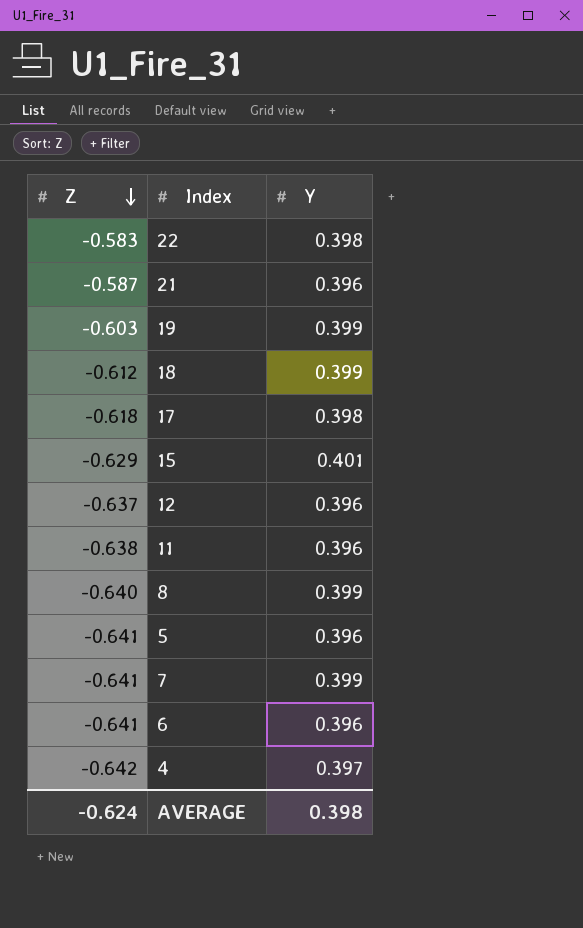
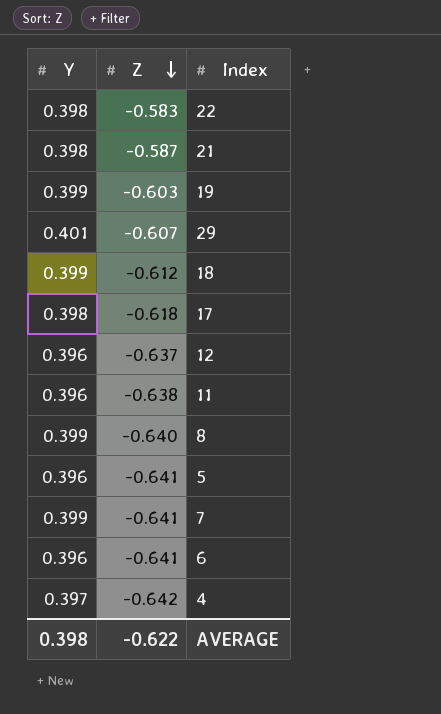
column Y | position: 3 -> 1
row 15: -0.629 | 0.401 -> none
21 | Y: 0.396 -> 0.398
row 29: none -> 0.401 | -0.607
AVERAGE | Z: -0.624 -> -0.622

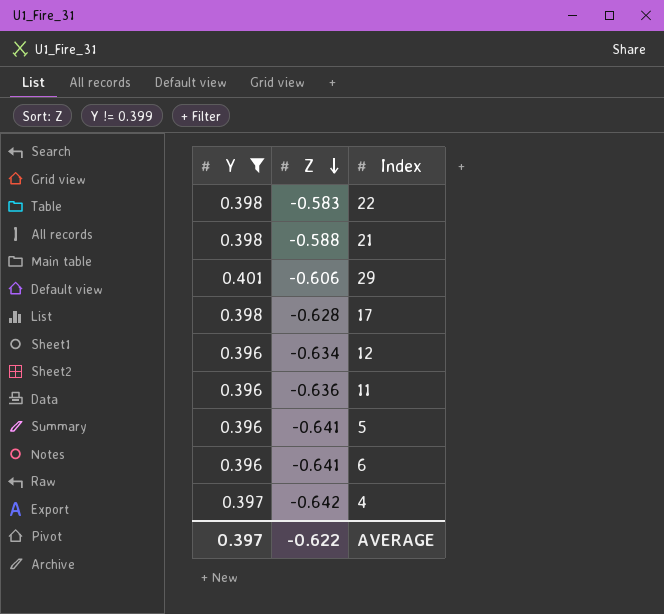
filter: none -> Y != 0.399
21 | Z: -0.587 -> -0.588
29 | Z: -0.607 -> -0.606
17 | Z: -0.618 -> -0.628
12 | Z: -0.637 -> -0.634
11 | Z: -0.638 -> -0.636
AVERAGE | Y: 0.398 -> 0.397

